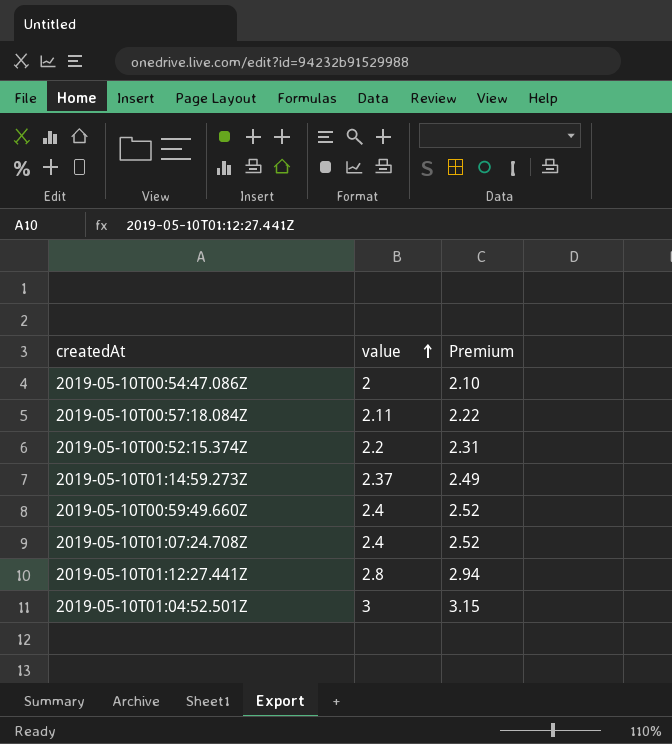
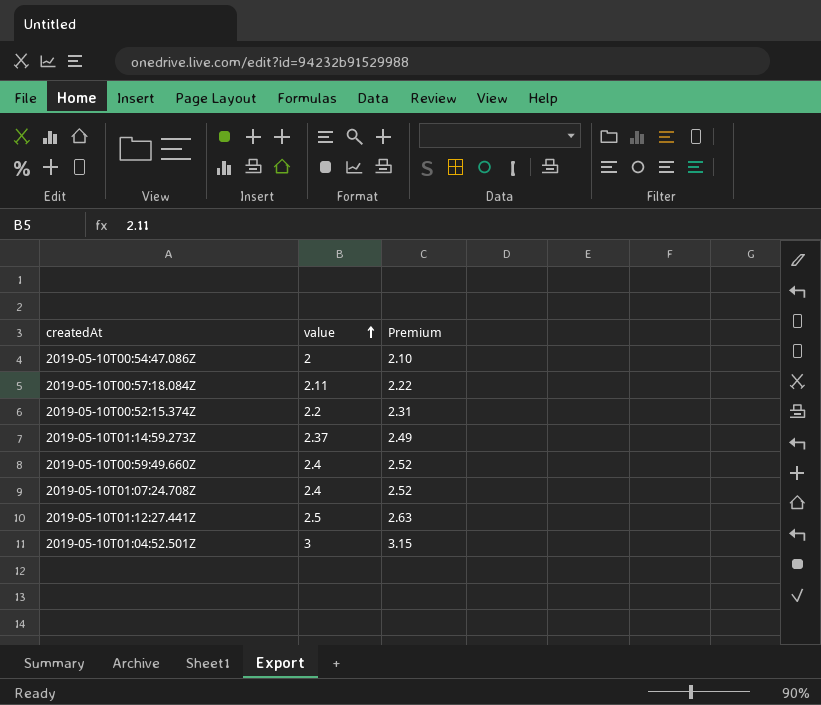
2019-05-10T01:12:27.441Z | value: 2.8 -> 2.5
2019-05-10T01:12:27.441Z | Premium: 2.94 -> 2.63

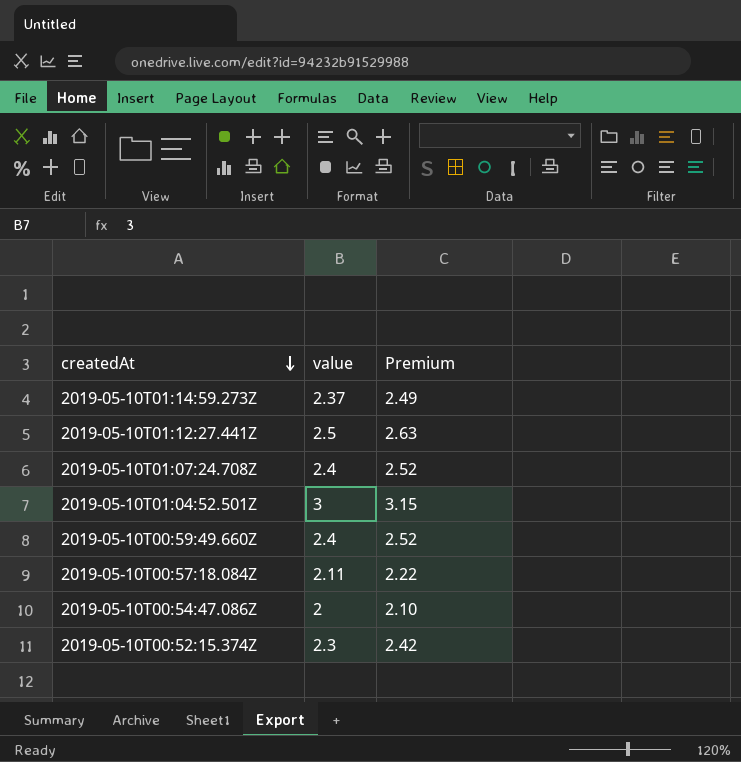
row order: value ascending -> createdAt descending
2019-05-10T00:52:15.374Z | value: 2.2 -> 2.3
2019-05-10T00:52:15.374Z | Premium: 2.31 -> 2.42

